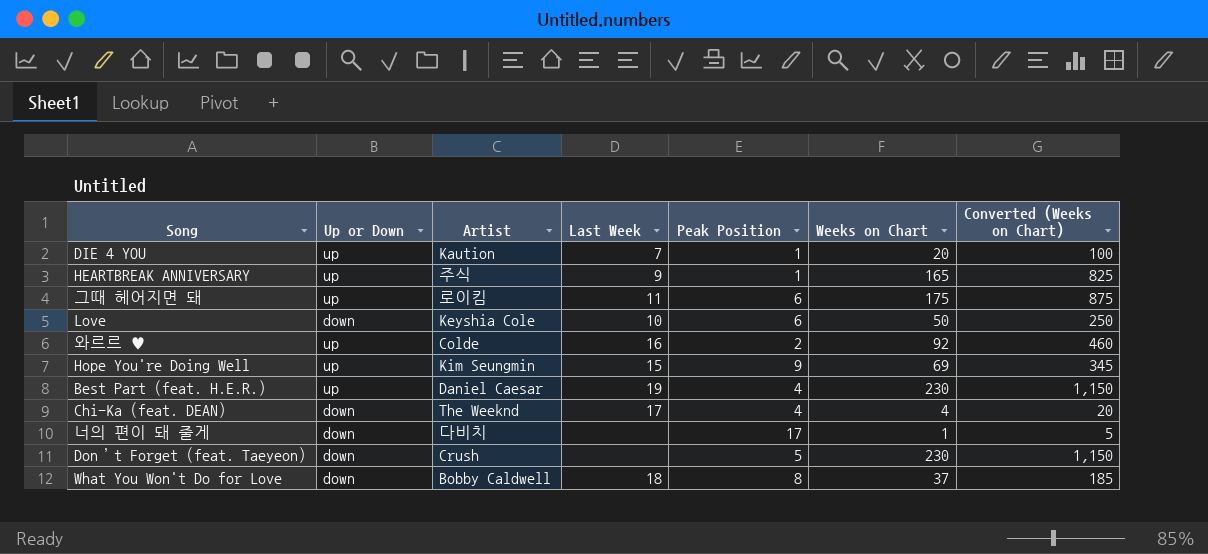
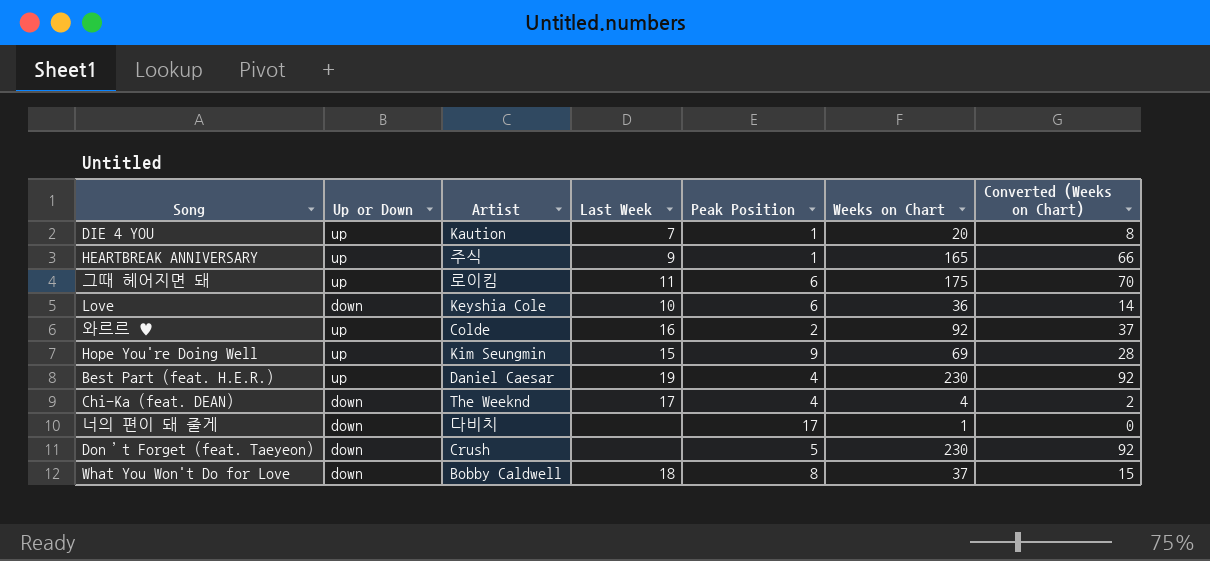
column Converted (Weeks on Chart) | formula: [Weeks on Chart] * 5 -> [Weeks on Chart] * 0.4
Love | Weeks on Chart: 50 -> 36

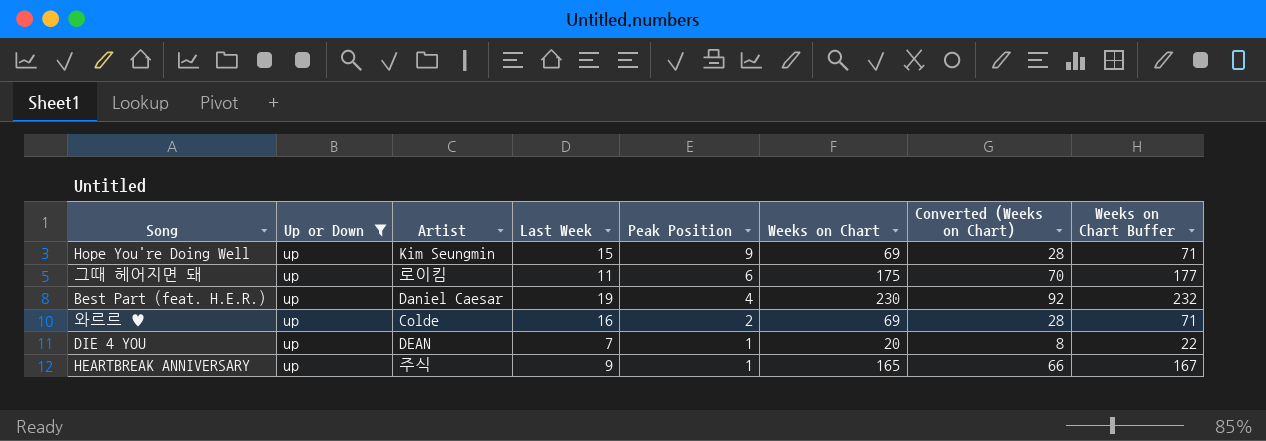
filter: none -> Up or Down = up
row order: none -> Peak Position descending
column Weeks on Chart Buffer | formula: none -> [Weeks on Chart] + 2
와르르 ♥ | Weeks on Chart: 92 -> 69
와르르 ♥ | Converted (Weeks on Chart): 37 -> 28
DIE 4 YOU | Artist: Kaution -> DEAN

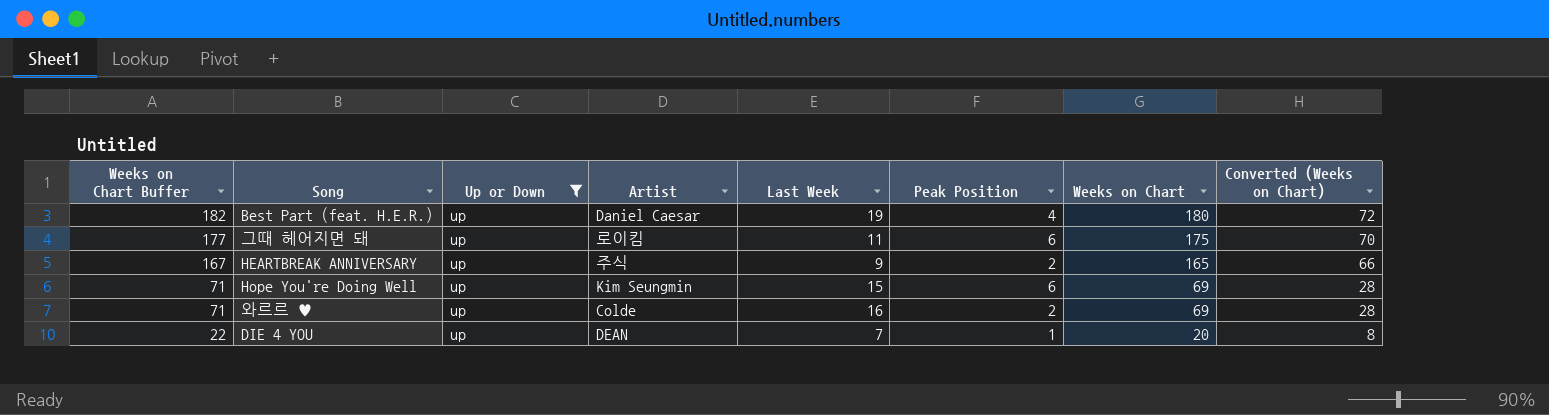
row order: Peak Position descending -> Weeks on Chart Buffer descending
column Weeks on Chart Buffer | position: 8 -> 1
Best Part (feat. H.E.R.) | Weeks on Chart Buffer: 232 -> 182
Best Part (feat. H.E.R.) | Weeks on Chart: 230 -> 180
Best Part (feat. H.E.R.) | Converted (Weeks on Chart): 92 -> 72
HEARTBREAK ANNIVERSARY | Peak Position: 1 -> 2
Hope You're Doing Well | Peak Position: 9 -> 6

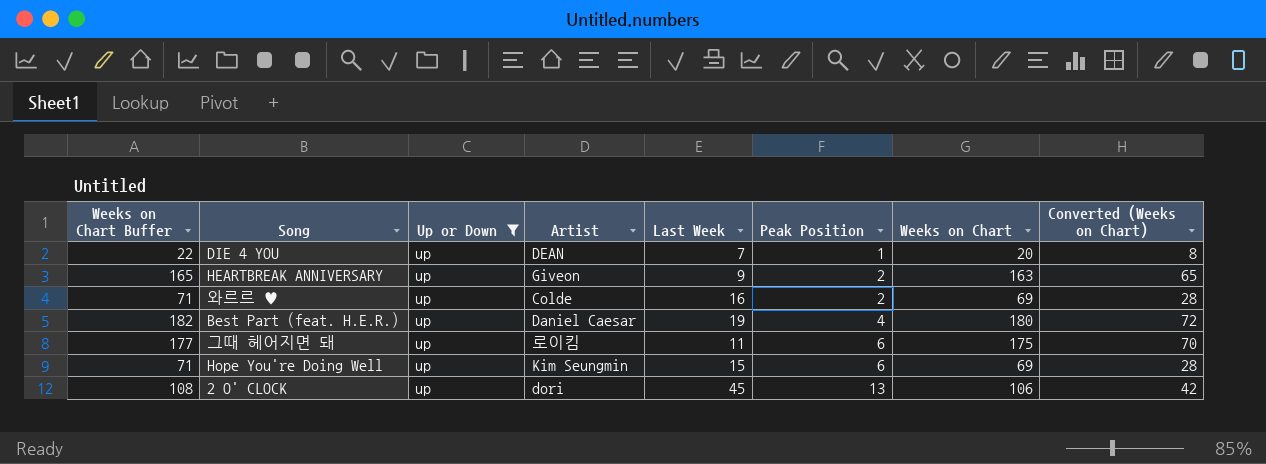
row order: Weeks on Chart Buffer descending -> Peak Position ascending
HEARTBREAK ANNIVERSARY | Weeks on Chart Buffer: 167 -> 165
HEARTBREAK ANNIVERSARY | Artist: 주식 -> Giveon
HEARTBREAK ANNIVERSARY | Weeks on Chart: 165 -> 163
HEARTBREAK ANNIVERSARY | Converted (Weeks on Chart): 66 -> 65
row 2 O' CLOCK: none -> 108 | up | dori | 45 | 13 | 106 | 42

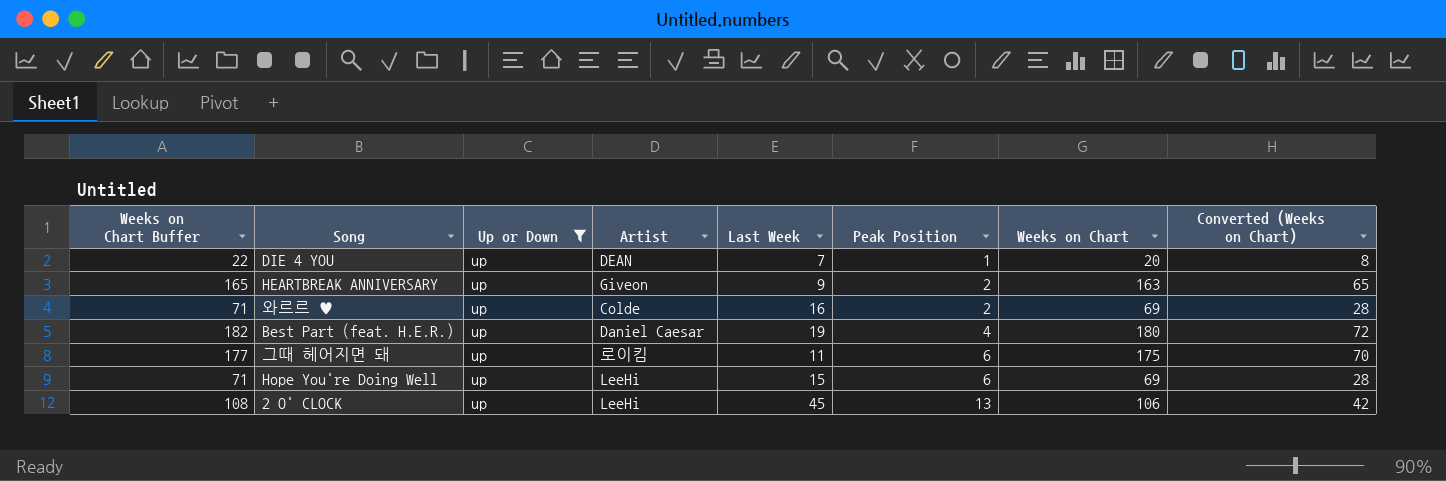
Hope You're Doing Well | Artist: Kim Seungmin -> LeeHi
2 O' CLOCK | Artist: dori -> LeeHi

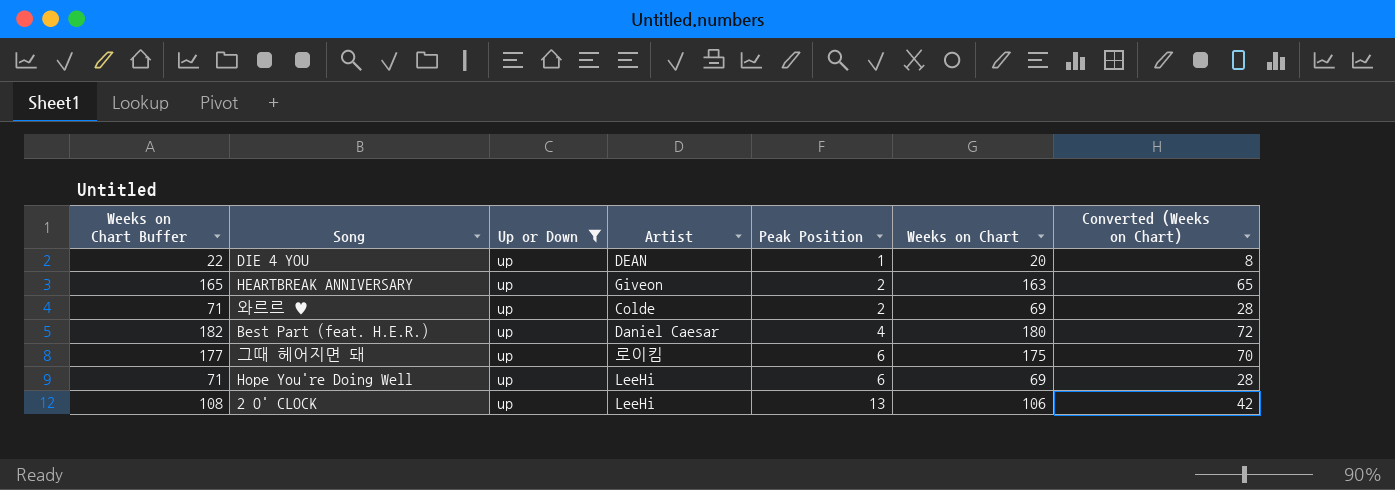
column Last Week | position: 5 -> none

